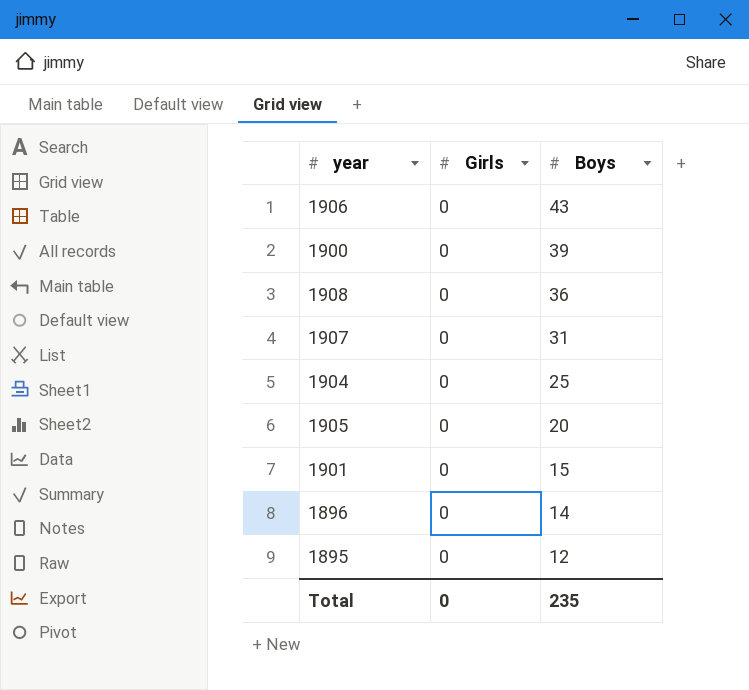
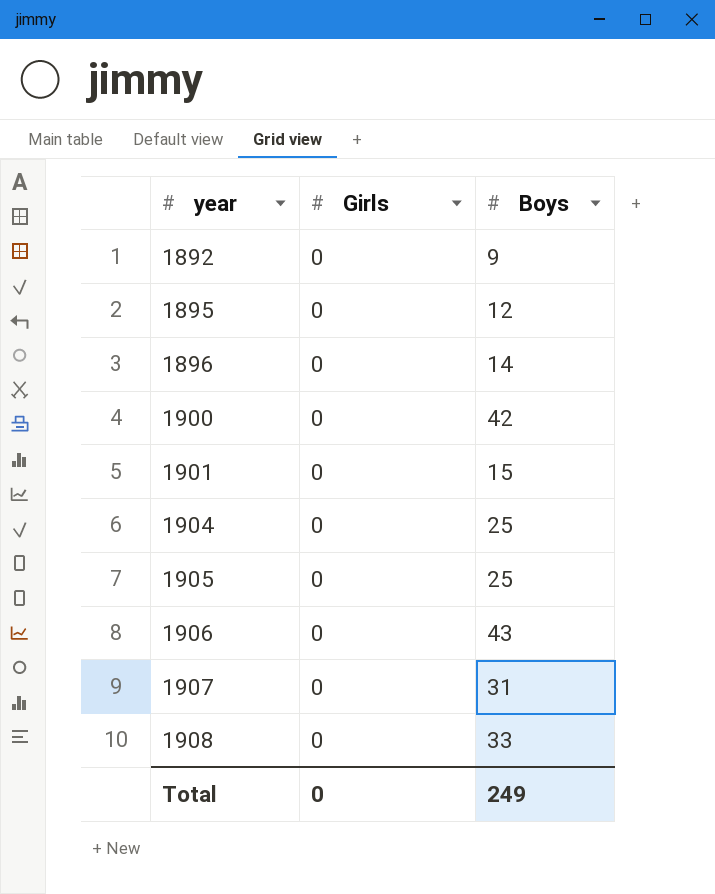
row order: Boys descending -> year ascending
row 1892: none -> 0 | 9
1900 | Boys: 39 -> 42
1905 | Boys: 20 -> 25
1908 | Boys: 36 -> 33
Total | Boys: 235 -> 249

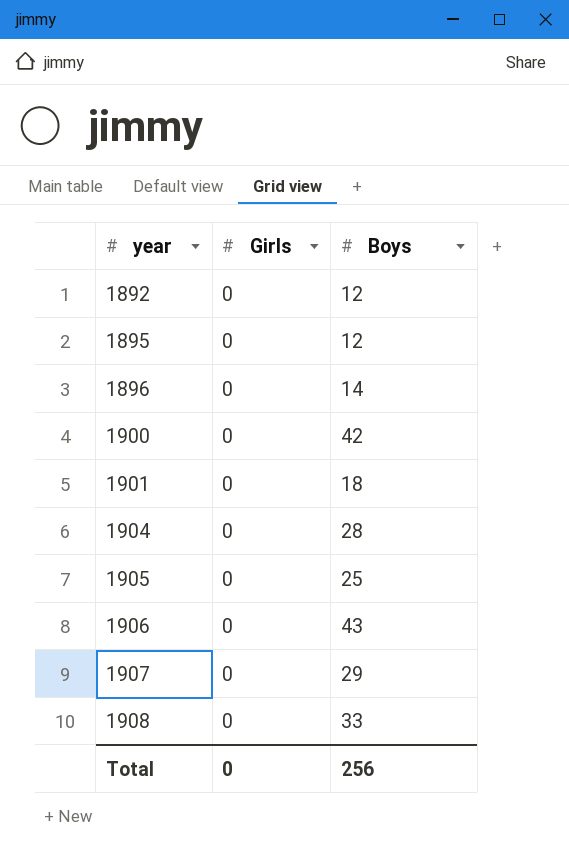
1892 | Boys: 9 -> 12
1901 | Boys: 15 -> 18
1904 | Boys: 25 -> 28
1907 | Boys: 31 -> 29
Total | Boys: 249 -> 256

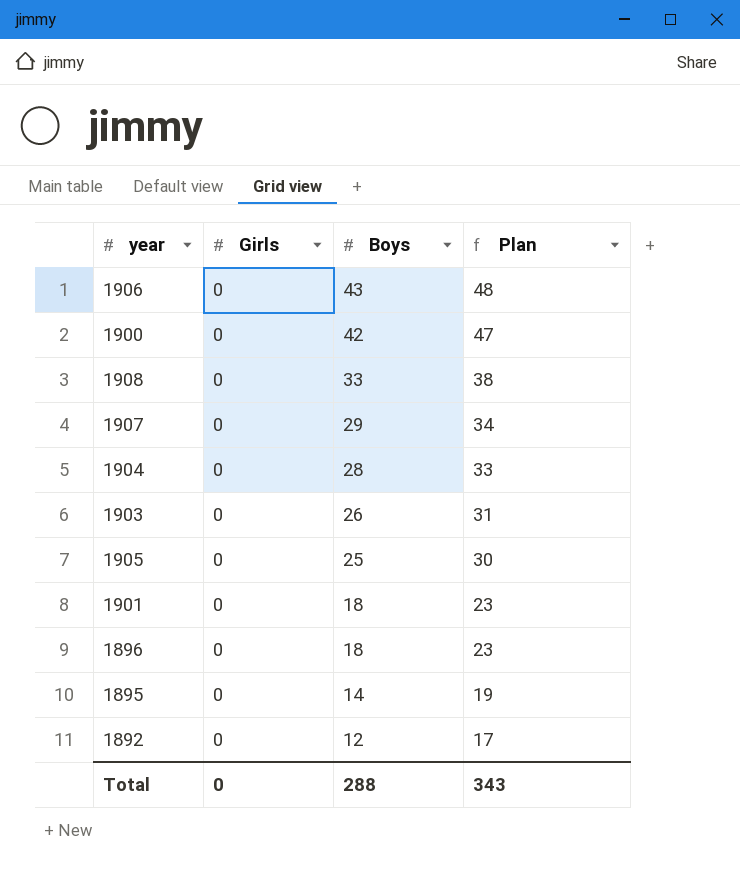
row order: year ascending -> Boys descending
column Plan | formula: none -> [Boys] + 5
row 1903: none -> 0 | 26 | 31
1896 | Boys: 14 -> 18
1895 | Boys: 12 -> 14
Total | Boys: 256 -> 288

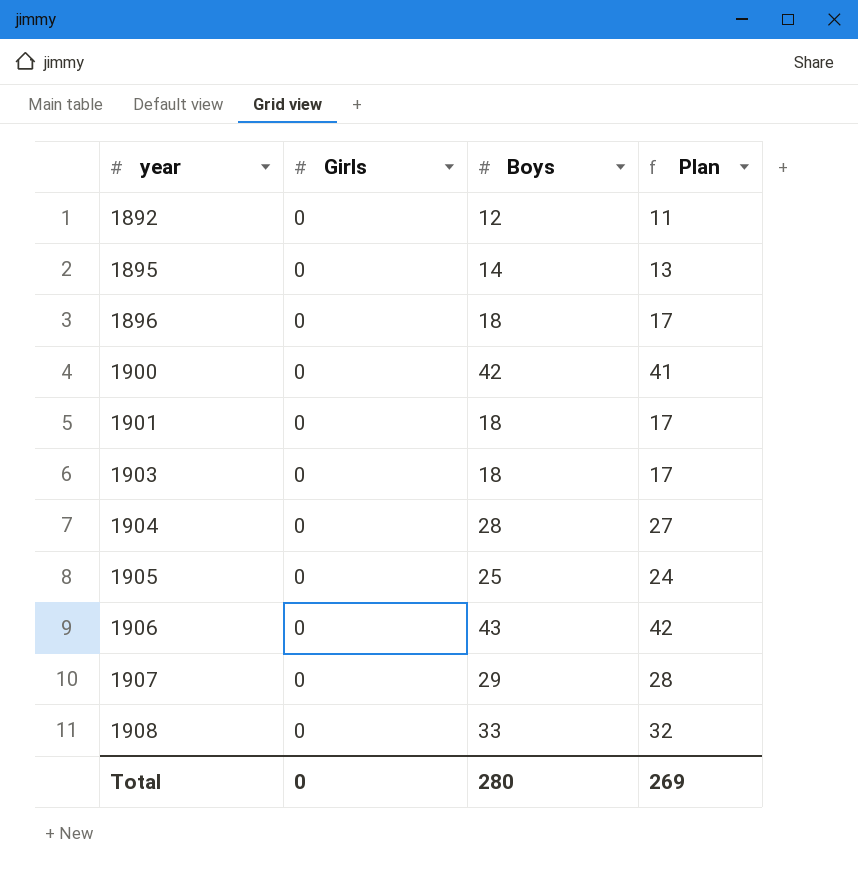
row order: Boys descending -> year ascending
column Plan | formula: [Boys] + 5 -> [Boys] - 1
1903 | Boys: 26 -> 18
Total | Boys: 288 -> 280
Total | Plan: 343 -> 269

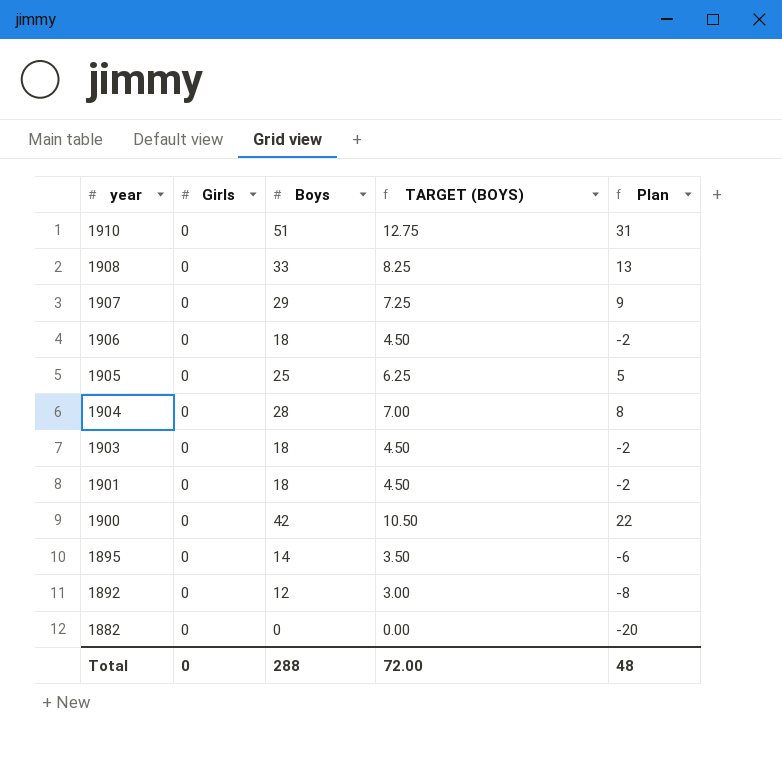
row order: year ascending -> year descending
column TARGET (BOYS) | formula: none -> [Boys] * 0.25
column Plan | formula: [Boys] - 1 -> [Boys] - 20
row 1896: 0 | 18 | 17 -> none
row 1910: none -> 0 | 51 | 12.75 | 31
1906 | Boys: 43 -> 18
row 1882: none -> 0 | 0 | 0.00 | -20
Total | Boys: 280 -> 288
Total | Plan: 269 -> 48

